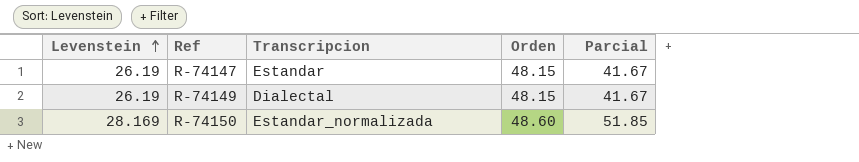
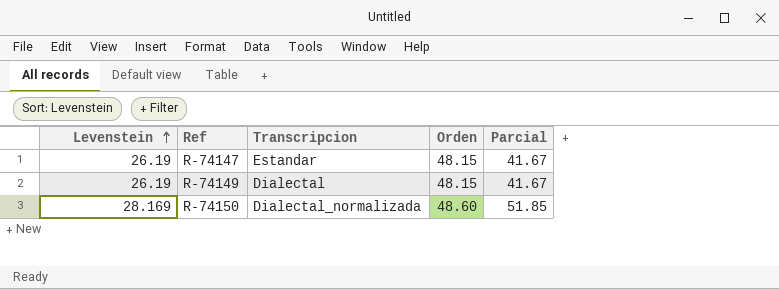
R-74150 | Transcripcion: Estandar_normalizada -> Dialectal_normalizada

